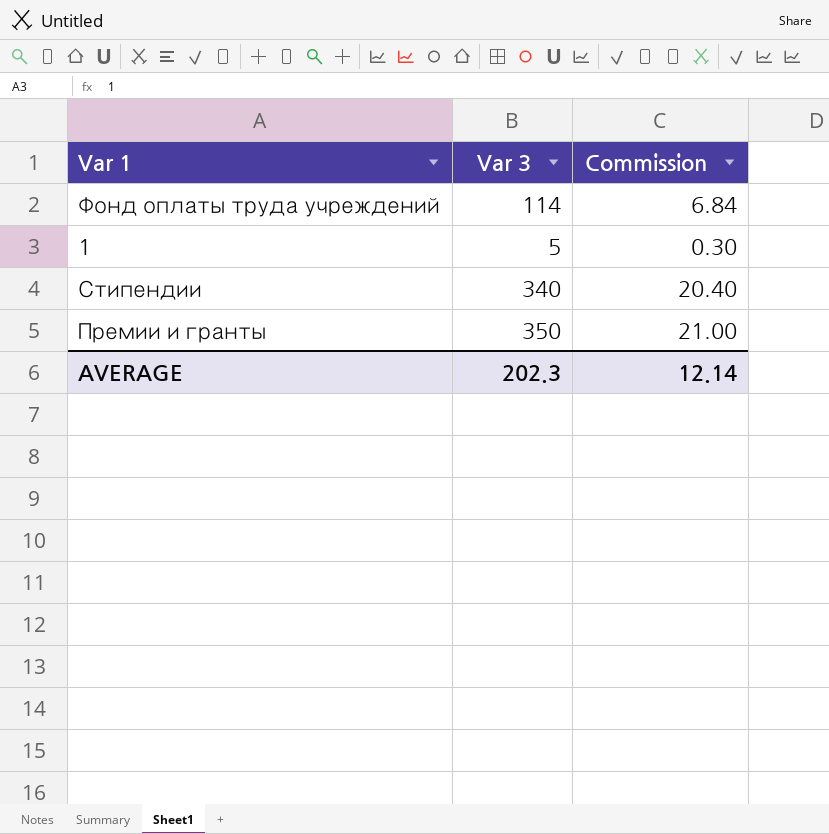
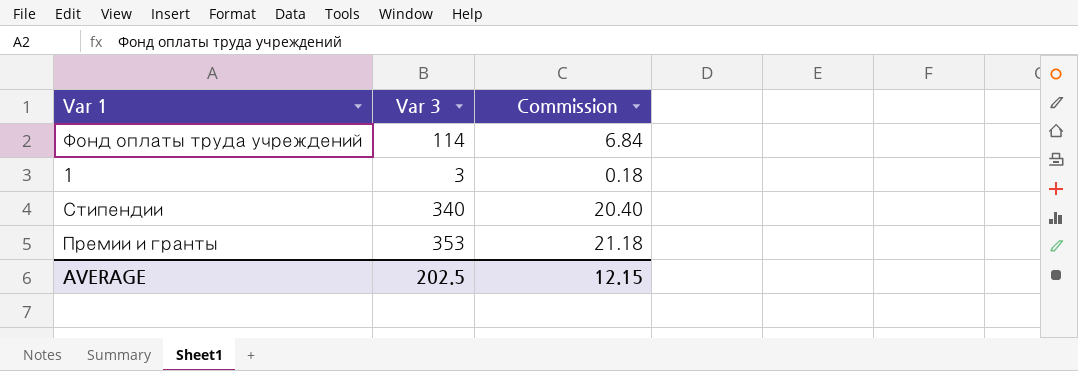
1 | Var 3: 5 -> 3
1 | Commission: 0.30 -> 0.18
Премии и гранты | Var 3: 350 -> 353
Премии и гранты | Commission: 21.00 -> 21.18
AVERAGE | Var 3: 202.3 -> 202.5
AVERAGE | Commission: 12.14 -> 12.15

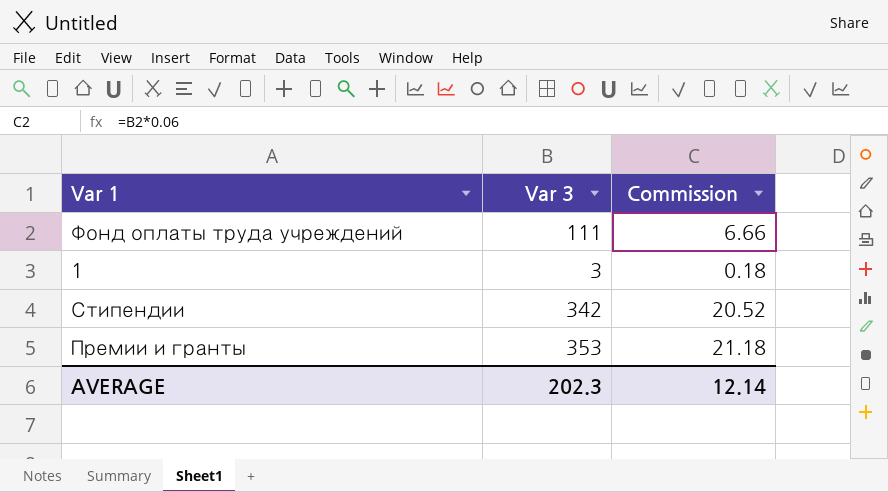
Фонд оплаты труда учреждений | Var 3: 114 -> 111
Фонд оплаты труда учреждений | Commission: 6.84 -> 6.66
Стипендии | Var 3: 340 -> 342
Стипендии | Commission: 20.40 -> 20.52
AVERAGE | Var 3: 202.5 -> 202.3
AVERAGE | Commission: 12.15 -> 12.14

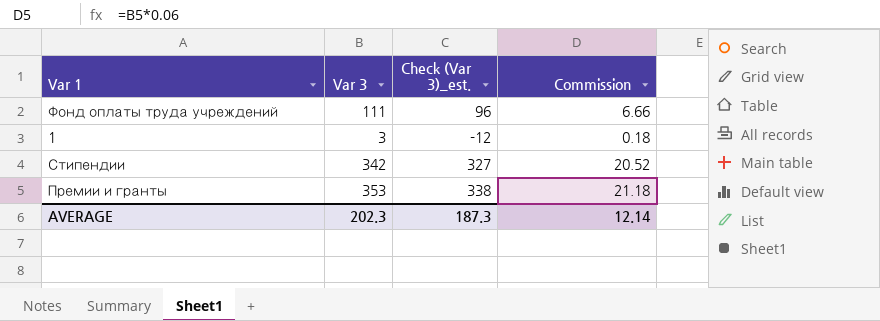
column Check (Var 3)_est. | formula: none -> [Var 3] - 15

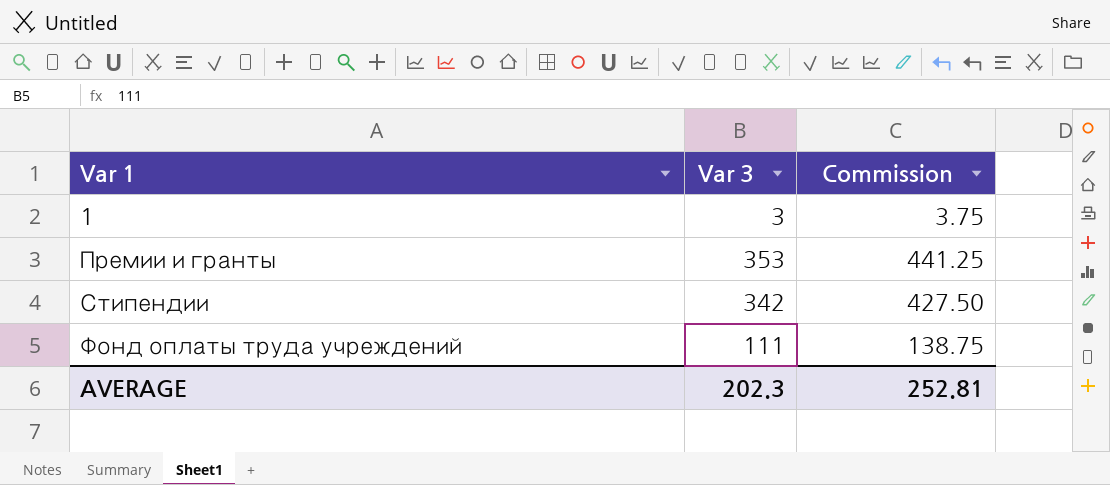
row order: none -> Var 1 ascending
column Check (Var 3)_est. | formula: [Var 3] - 15 -> none
column Commission | formula: [Var 3] * 0.06 -> [Var 3] * 1.25
AVERAGE | Commission: 12.14 -> 252.81

